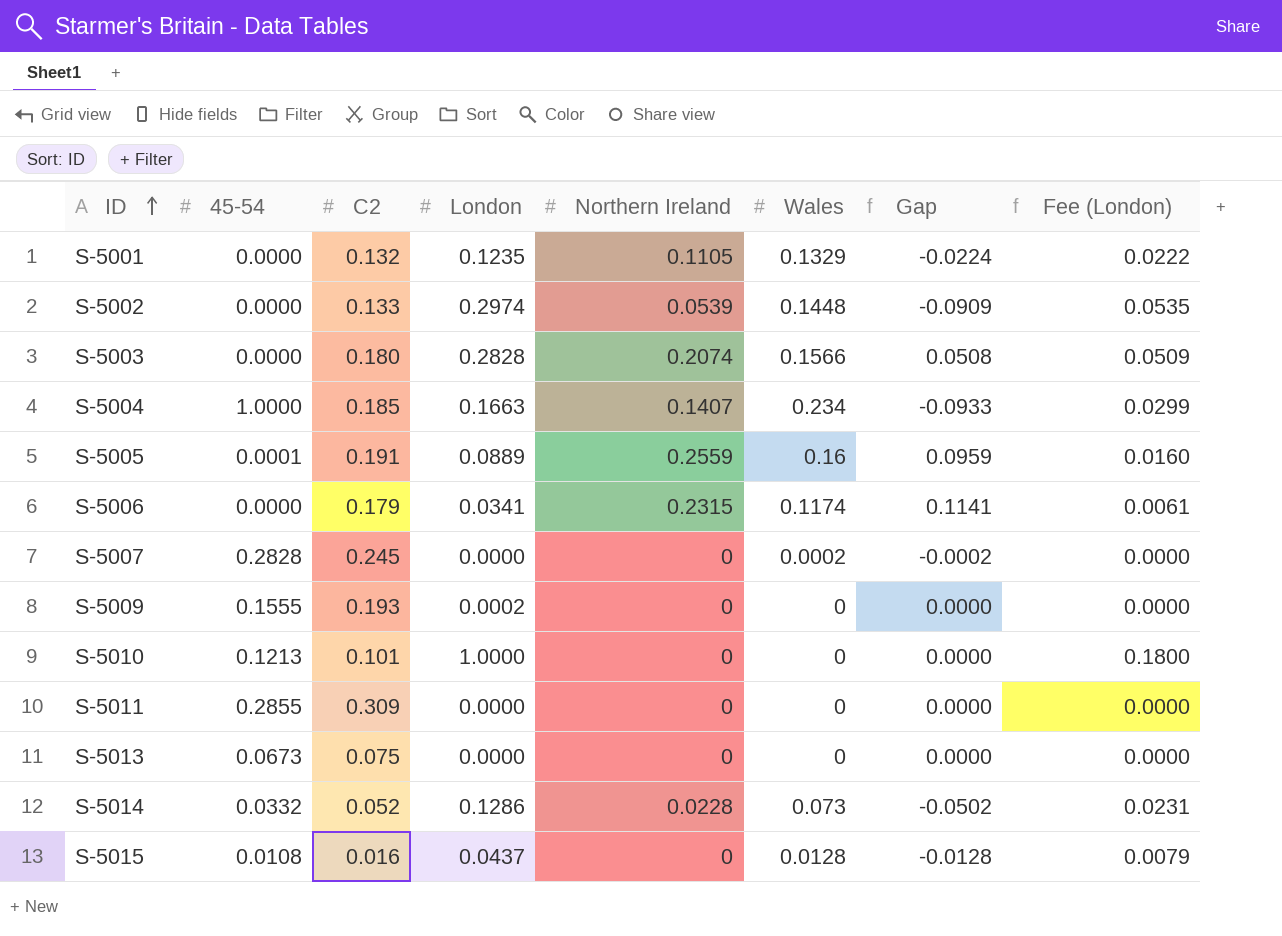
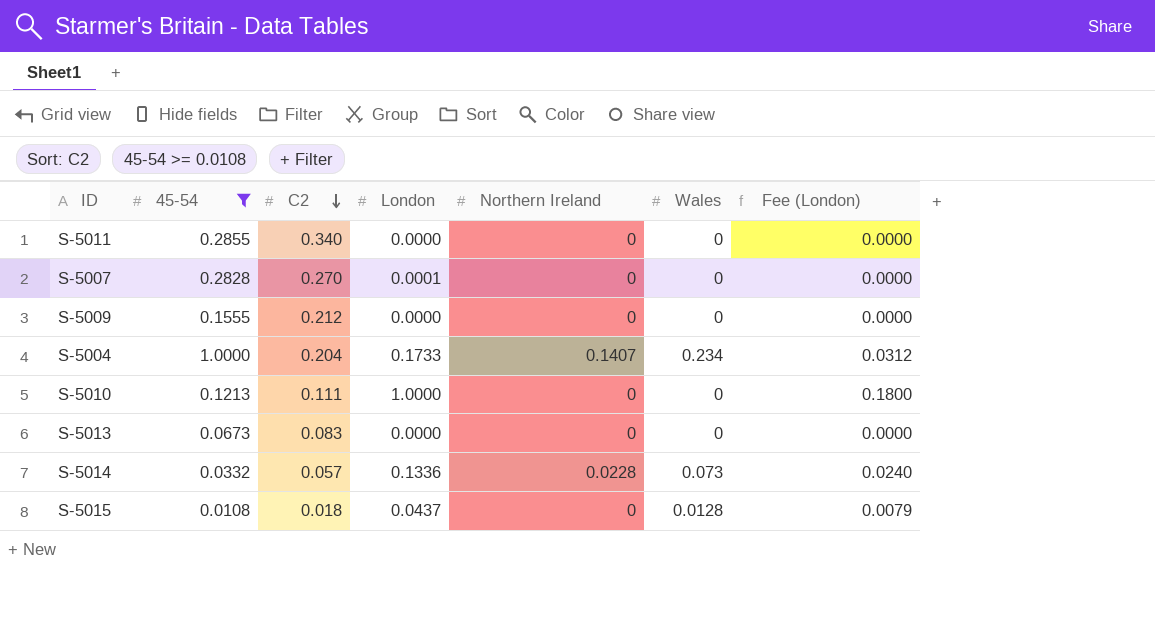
filter: none -> 45-54 >= 0.0108
row order: ID ascending -> C2 descending
column Gap | formula: [Northern Ireland] - [Wales] -> none
S-5011 | C2: 0.309 -> 0.340
S-5007 | C2: 0.245 -> 0.270
S-5007 | London: 0.0000 -> 0.0001
S-5007 | Wales: 0.0002 -> 0
S-5009 | C2: 0.193 -> 0.212
S-5009 | London: 0.0002 -> 0.0000
S-5004 | C2: 0.185 -> 0.204
S-5004 | London: 0.1663 -> 0.1733
S-5004 | Fee (London): 0.0299 -> 0.0312
S-5010 | C2: 0.101 -> 0.111
S-5013 | C2: 0.075 -> 0.083
S-5014 | C2: 0.052 -> 0.057
S-5014 | London: 0.1286 -> 0.1336
S-5014 | Fee (London): 0.0231 -> 0.0240
S-5015 | C2: 0.016 -> 0.018

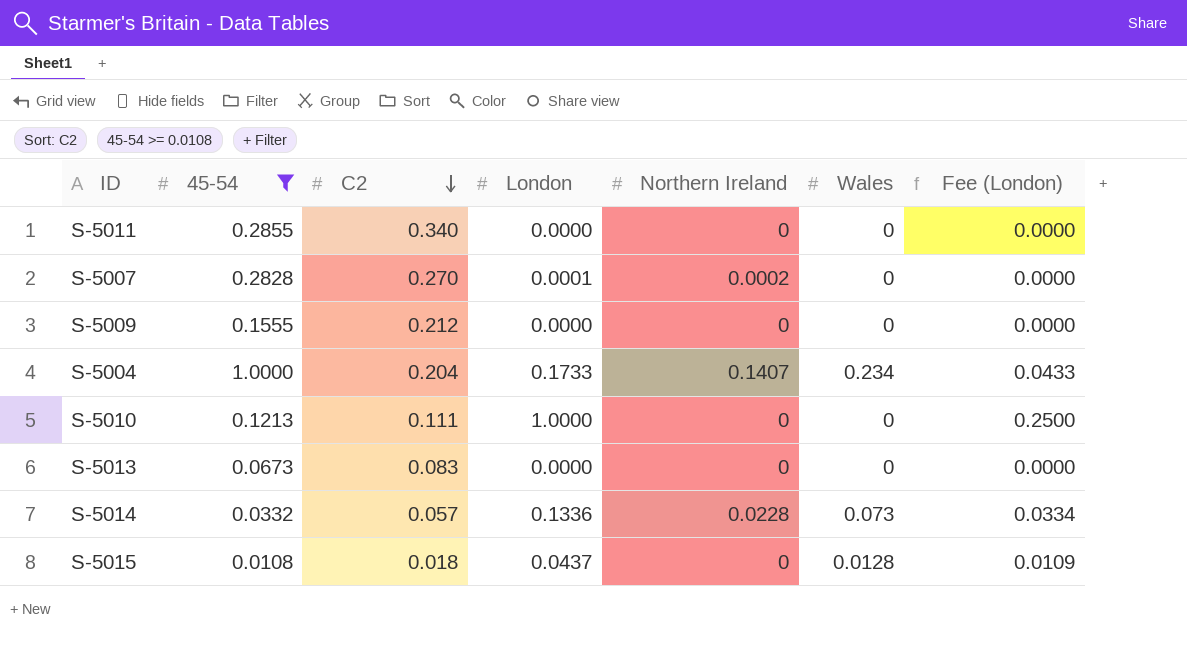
column Fee (London) | formula: [London] * 0.18 -> [London] * 0.25
S-5007 | Northern Ireland: 0 -> 0.0002

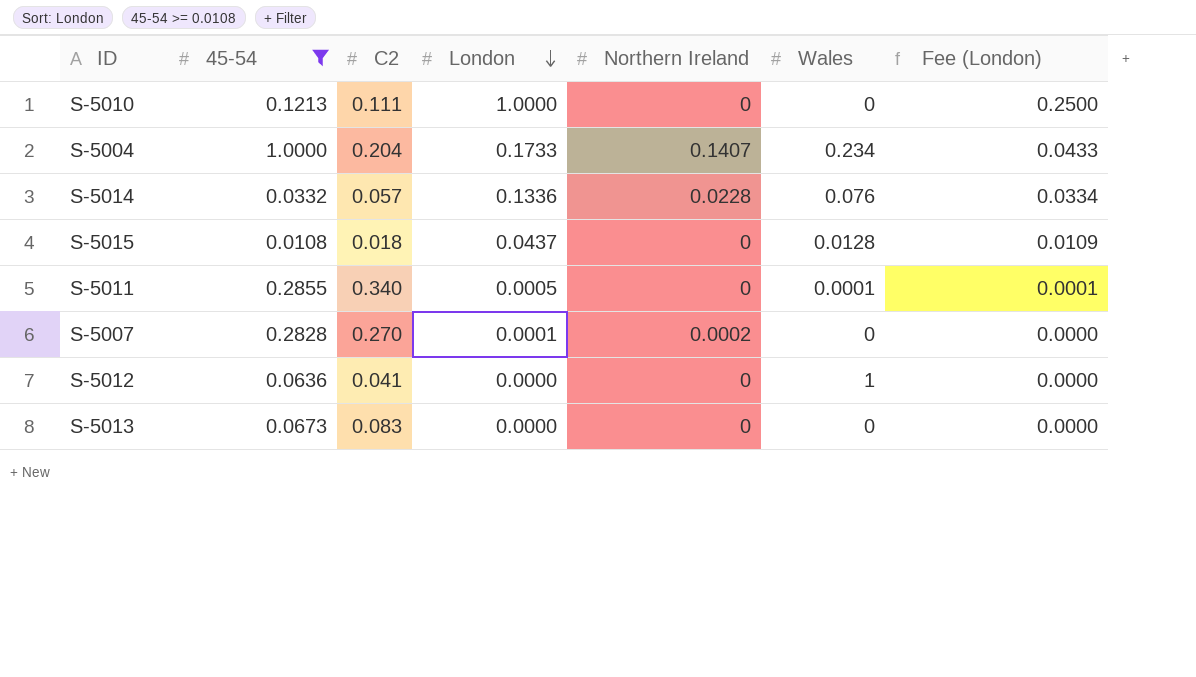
row order: C2 descending -> London descending
row S-5009: 0.1555 | 0.212 | 0.0000 | 0 | 0 | 0.0000 -> none
S-5014 | Wales: 0.073 -> 0.076
S-5011 | London: 0.0000 -> 0.0005
S-5011 | Wales: 0 -> 0.0001
S-5011 | Fee (London): 0.0000 -> 0.0001
row S-5012: none -> 0.0636 | 0.041 | 0.0000 | 0 | 1 | 0.0000

